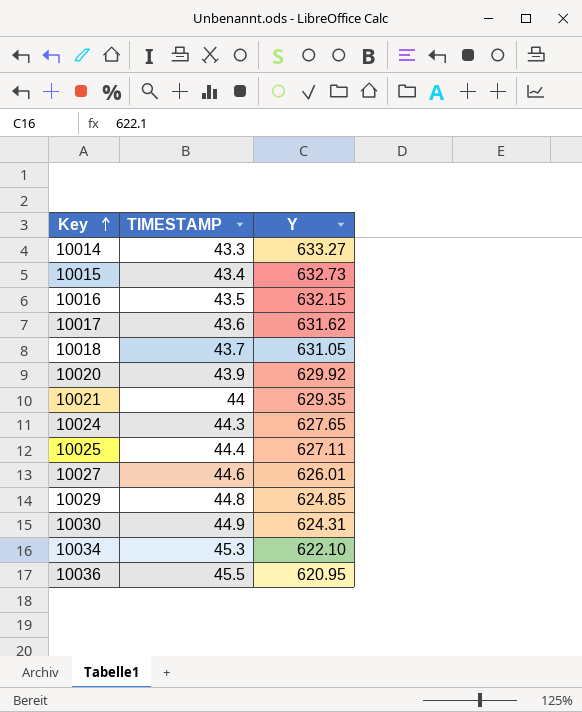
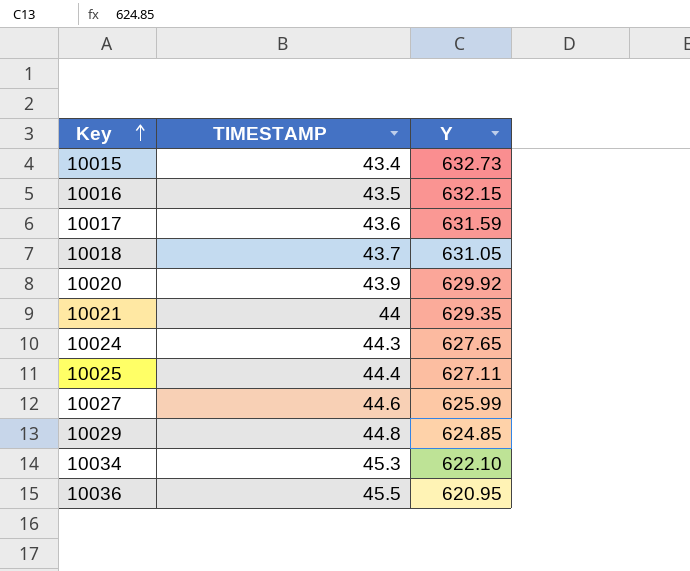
row 10014: 43.3 | 633.27 -> none
row 10030: 44.9 | 624.31 -> none
10017 | Y: 631.62 -> 631.59
10027 | Y: 626.01 -> 625.99

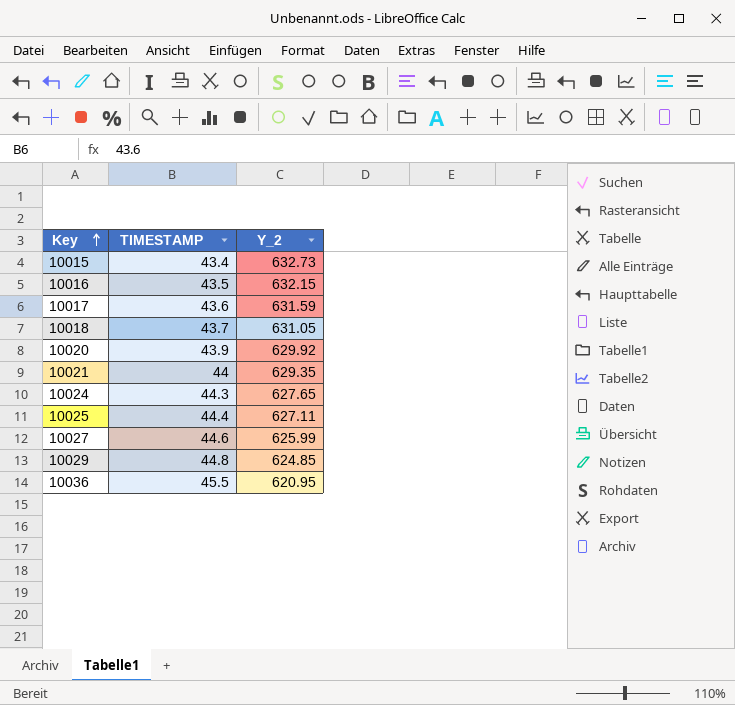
column name: Y -> Y_2
row 10034: 45.3 | 622.10 -> none

